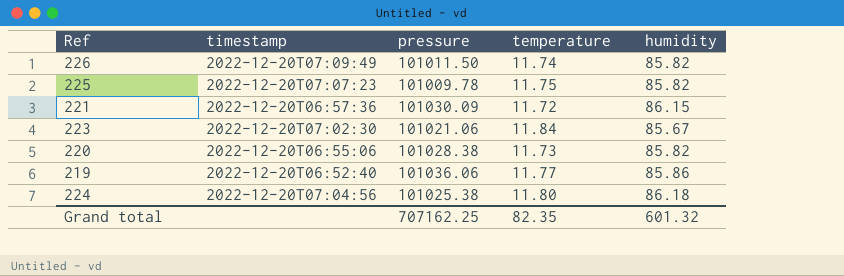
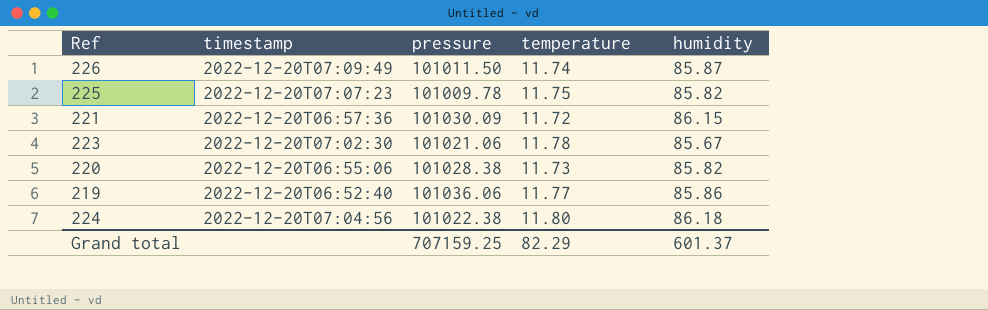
226 | humidity: 85.82 -> 85.87
223 | temperature: 11.84 -> 11.78
224 | pressure: 101025.38 -> 101022.38
Grand total | pressure: 707162.25 -> 707159.25
Grand total | temperature: 82.35 -> 82.29
Grand total | humidity: 601.32 -> 601.37

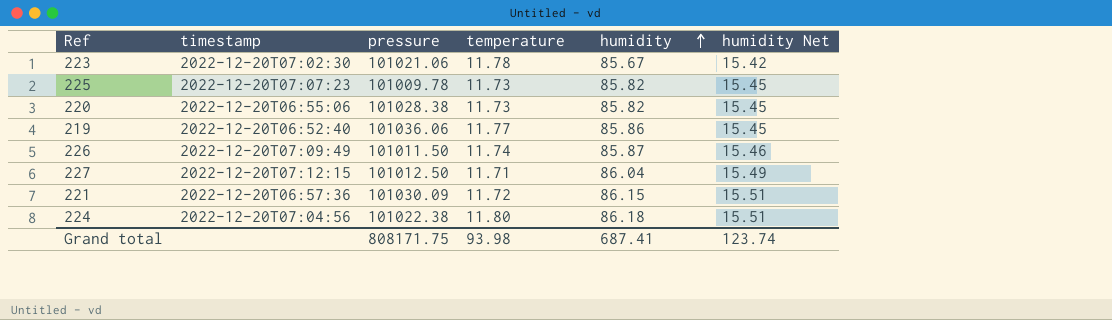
row order: none -> humidity ascending
column humidity Net | formula: none -> [humidity] * 0.18
225 | temperature: 11.75 -> 11.73
row 227: none -> 2022-12-20T07:12:15 | 101012.50 | 11.71 | 86.04 | 15.49
Grand total | pressure: 707159.25 -> 808171.75
Grand total | temperature: 82.29 -> 93.98
Grand total | humidity: 601.37 -> 687.41

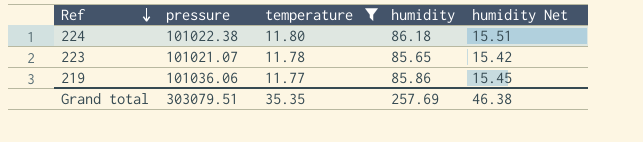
filter: none -> temperature >= 11.77
row order: humidity ascending -> Ref descending
column timestamp | position: 2 -> none
223 | pressure: 101021.06 -> 101021.07
223 | humidity: 85.67 -> 85.65
Grand total | pressure: 808171.75 -> 303079.51
Grand total | temperature: 93.98 -> 35.35
Grand total | humidity: 687.41 -> 257.69
Grand total | humidity Net: 123.74 -> 46.38

